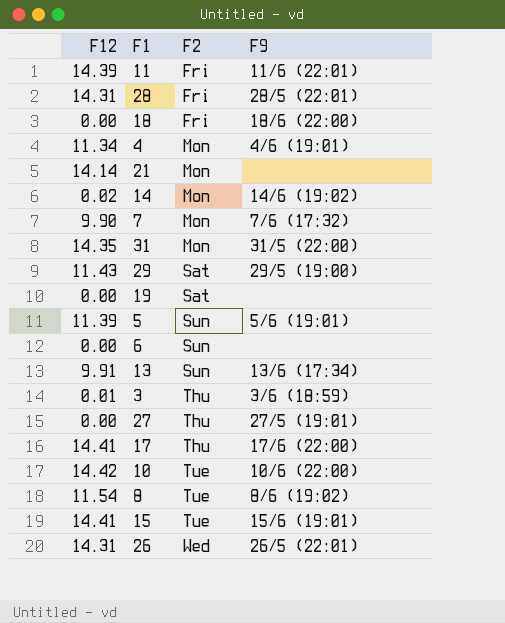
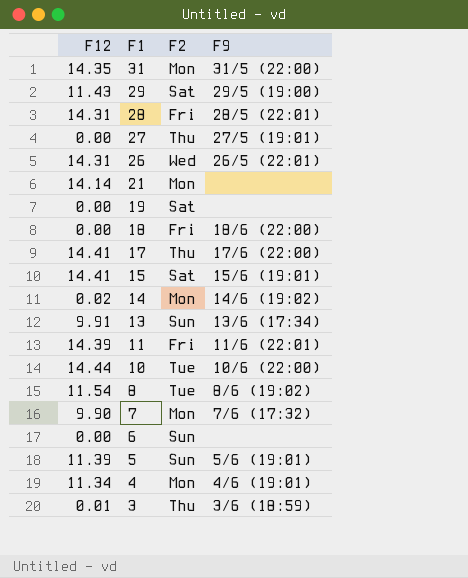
row order: F2 ascending -> F1 descending
15 | F2: Tue -> Sat
10 | F12: 14.42 -> 14.44

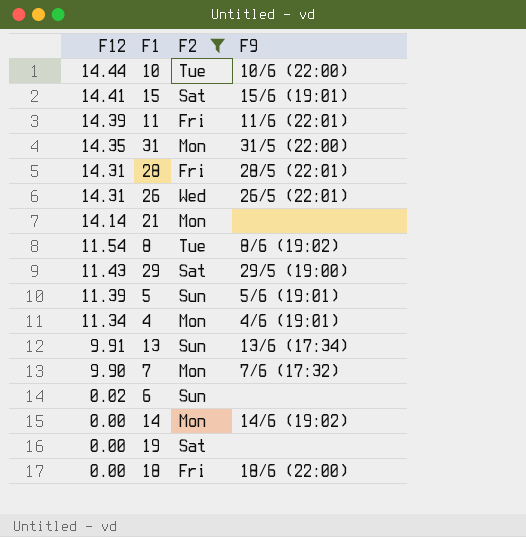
filter: none -> F2 != Thu
row order: F1 descending -> F12 descending
6 | F12: 0.00 -> 0.02
14 | F12: 0.02 -> 0.00

